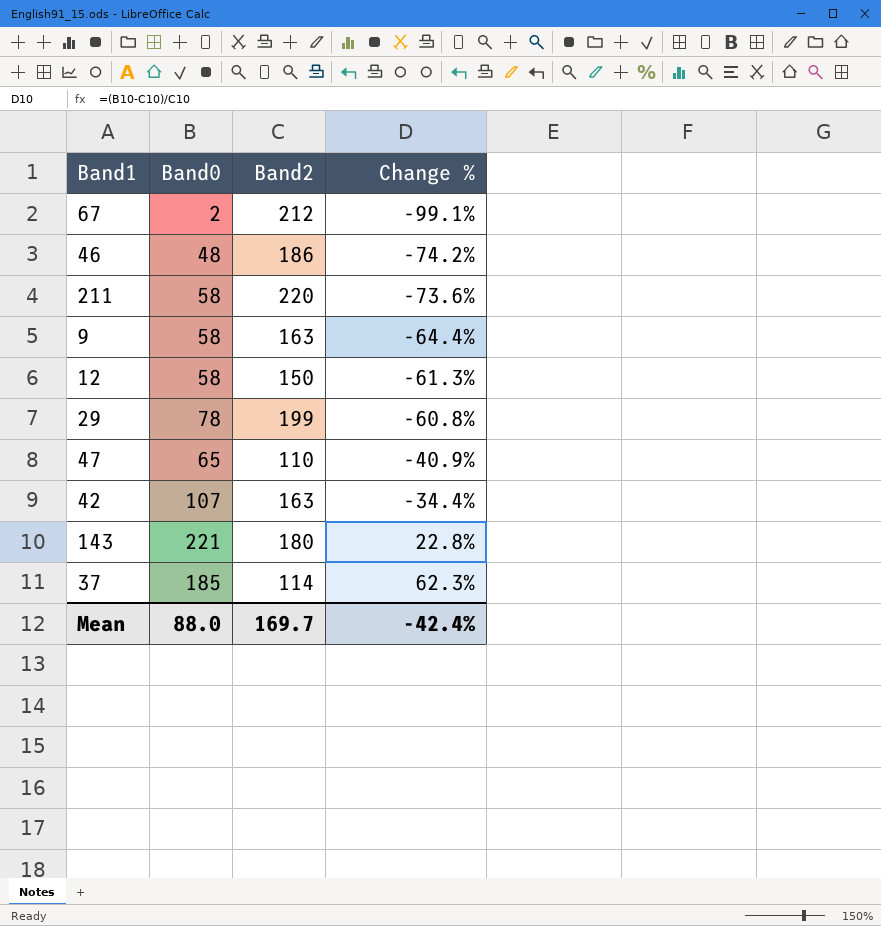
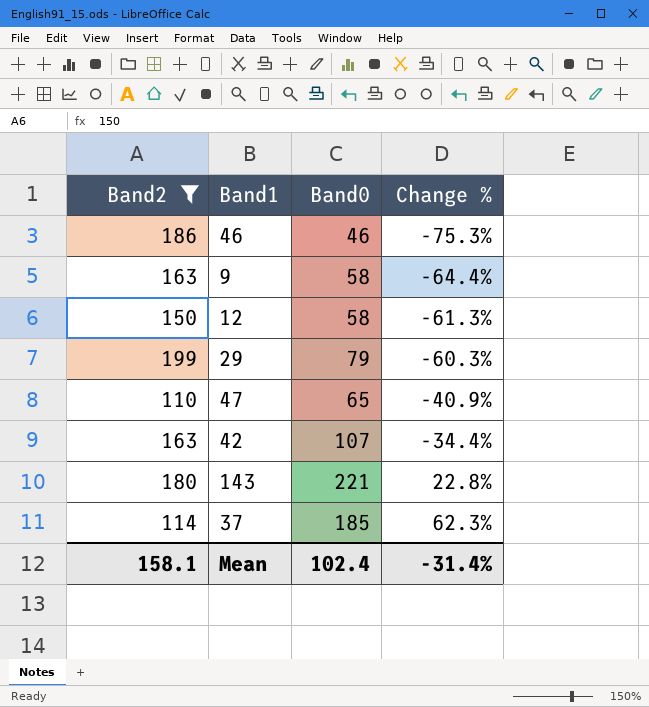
filter: none -> Band2 <= 199
column Band2 | position: 3 -> 1
46 | Band0: 48 -> 46
46 | Change %: -74.2% -> -75.3%
29 | Band0: 78 -> 79
29 | Change %: -60.8% -> -60.3%
Mean | Band2: 169.7 -> 158.1
Mean | Band0: 88.0 -> 102.4
Mean | Change %: -42.4% -> -31.4%

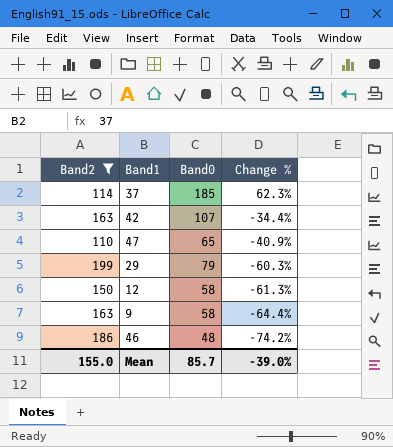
row order: Change % ascending -> Change % descending
row 143: 180 | 221 | 22.8% -> none
46 | Band0: 46 -> 48
46 | Change %: -75.3% -> -74.2%
Mean | Band2: 158.1 -> 155.0
Mean | Band0: 102.4 -> 85.7
Mean | Change %: -31.4% -> -39.0%

